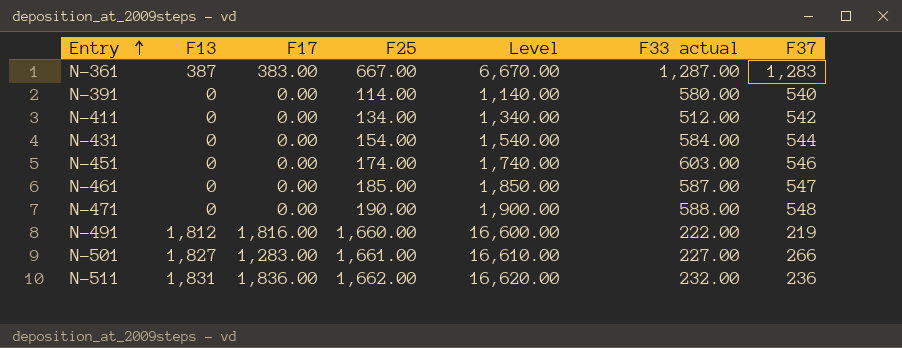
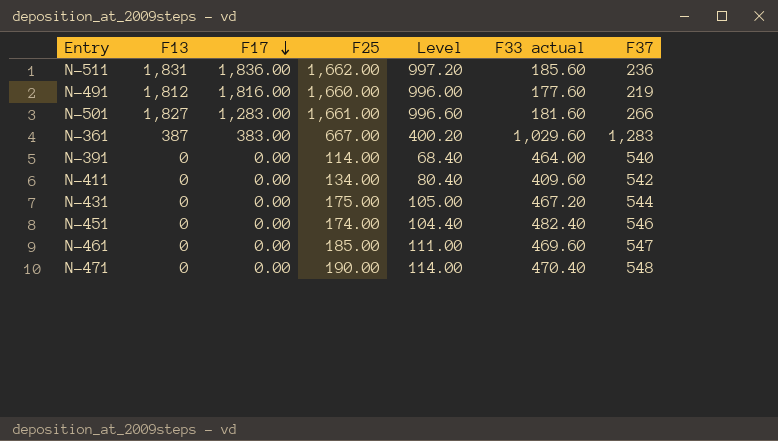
row order: Entry ascending -> F17 descending
column Level | formula: [F25] * 10 -> [F25] * 0.6
N-511 | F33 actual: 232.00 -> 185.60
N-491 | F33 actual: 222.00 -> 177.60
N-501 | F33 actual: 227.00 -> 181.60
N-361 | F33 actual: 1,287.00 -> 1,029.60
N-391 | F33 actual: 580.00 -> 464.00
N-411 | F33 actual: 512.00 -> 409.60
N-431 | F25: 154.00 -> 175.00
N-431 | F33 actual: 584.00 -> 467.20
N-451 | F33 actual: 603.00 -> 482.40
N-461 | F33 actual: 587.00 -> 469.60
N-471 | F33 actual: 588.00 -> 470.40

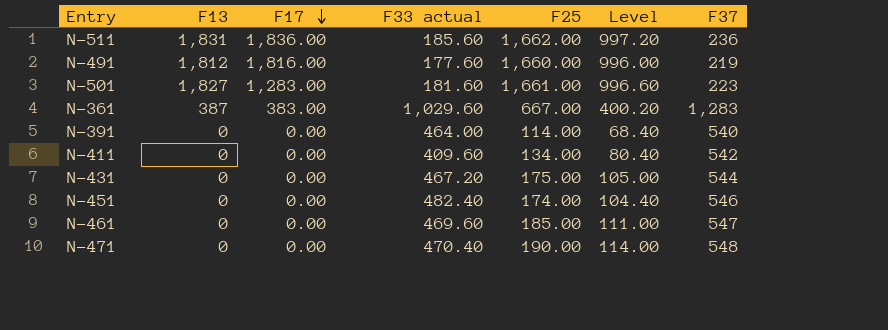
column F33 actual | position: 6 -> 4
N-501 | F37: 266 -> 223

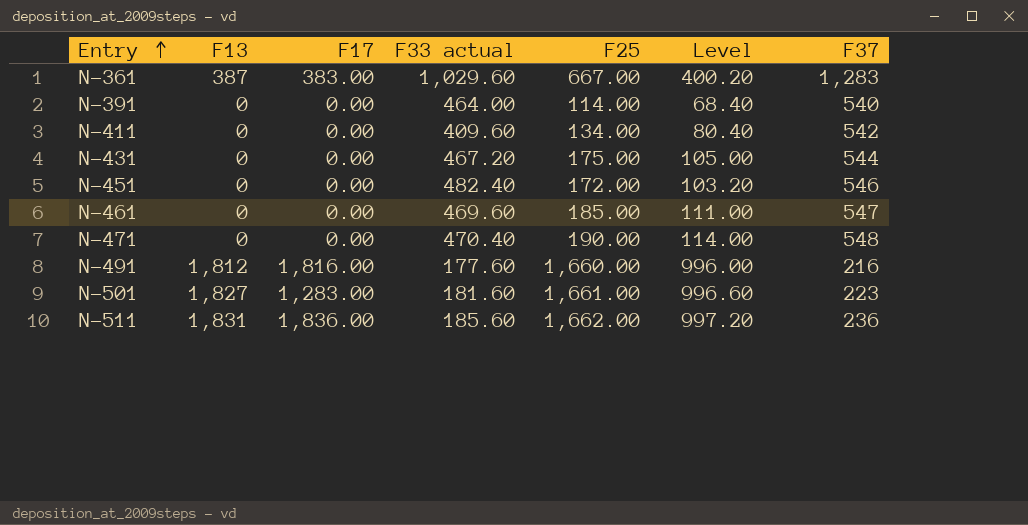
row order: F17 descending -> Entry ascending
N-451 | F25: 174.00 -> 172.00
N-451 | Level: 104.40 -> 103.20
N-491 | F37: 219 -> 216

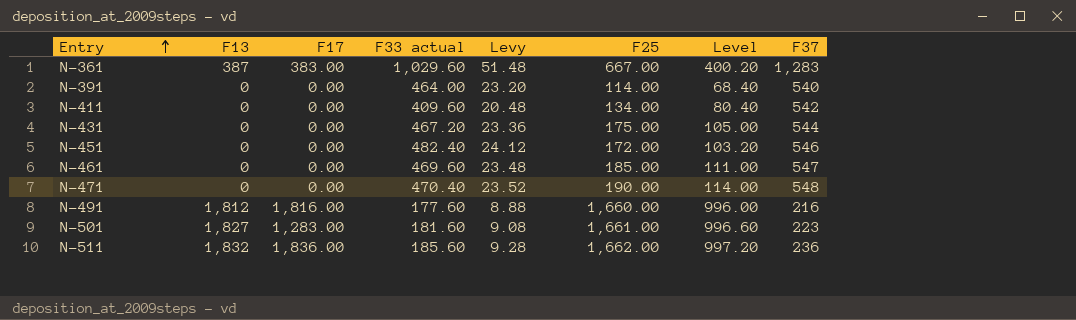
column Levy | formula: none -> [F33 actual] * 0.05
N-511 | F13: 1,831 -> 1,832

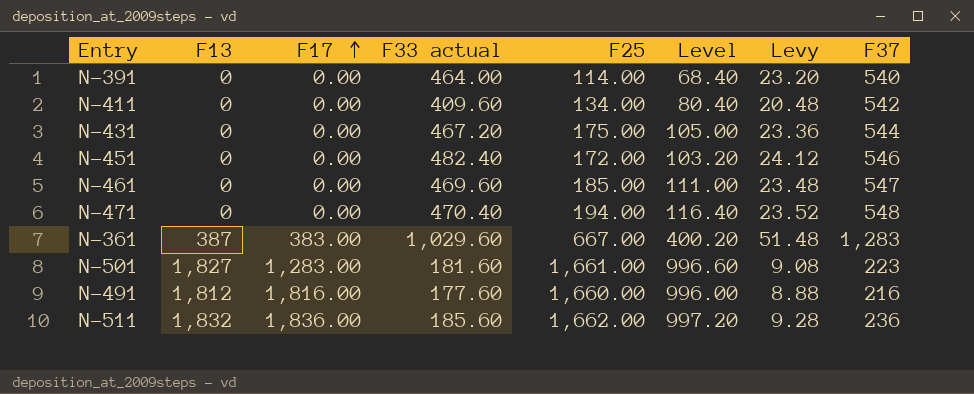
row order: Entry ascending -> F17 ascending
column Levy | position: 5 -> 7
N-471 | F25: 190.00 -> 194.00
N-471 | Level: 114.00 -> 116.40

